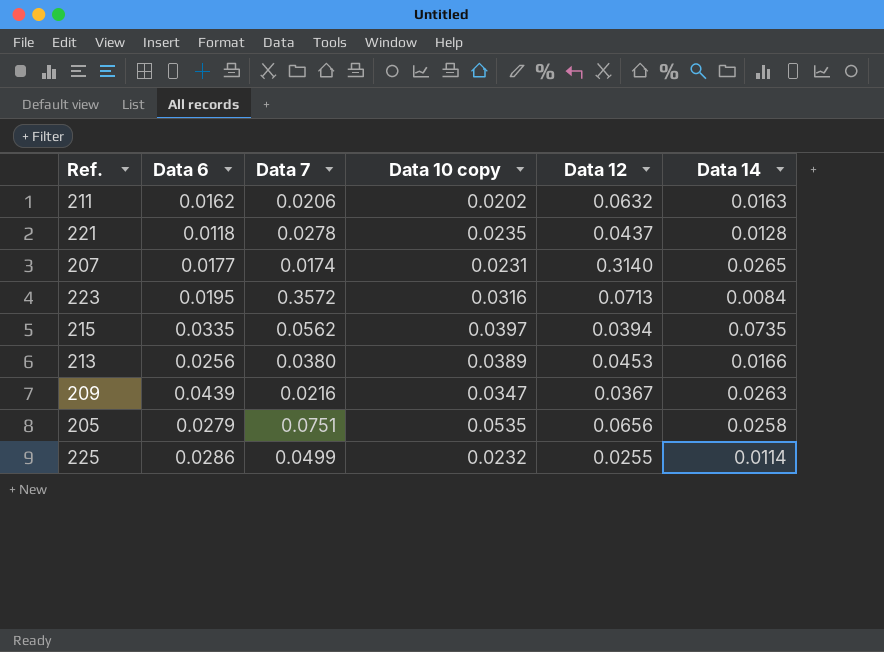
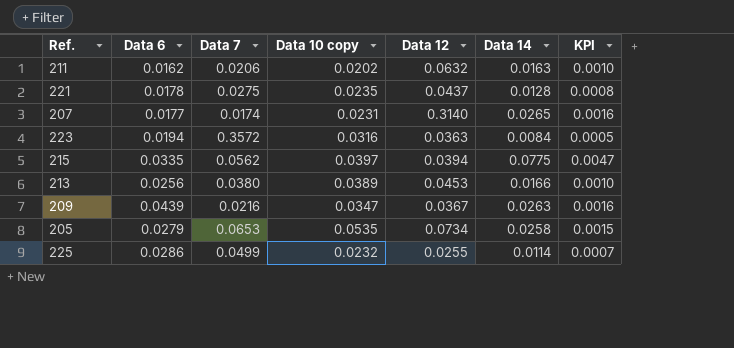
column KPI | formula: none -> [Data 14] * 0.06
221 | Data 6: 0.0118 -> 0.0178
221 | Data 7: 0.0278 -> 0.0275
223 | Data 6: 0.0195 -> 0.0194
223 | Data 12: 0.0713 -> 0.0363
215 | Data 14: 0.0735 -> 0.0775
205 | Data 7: 0.0751 -> 0.0653
205 | Data 12: 0.0656 -> 0.0734

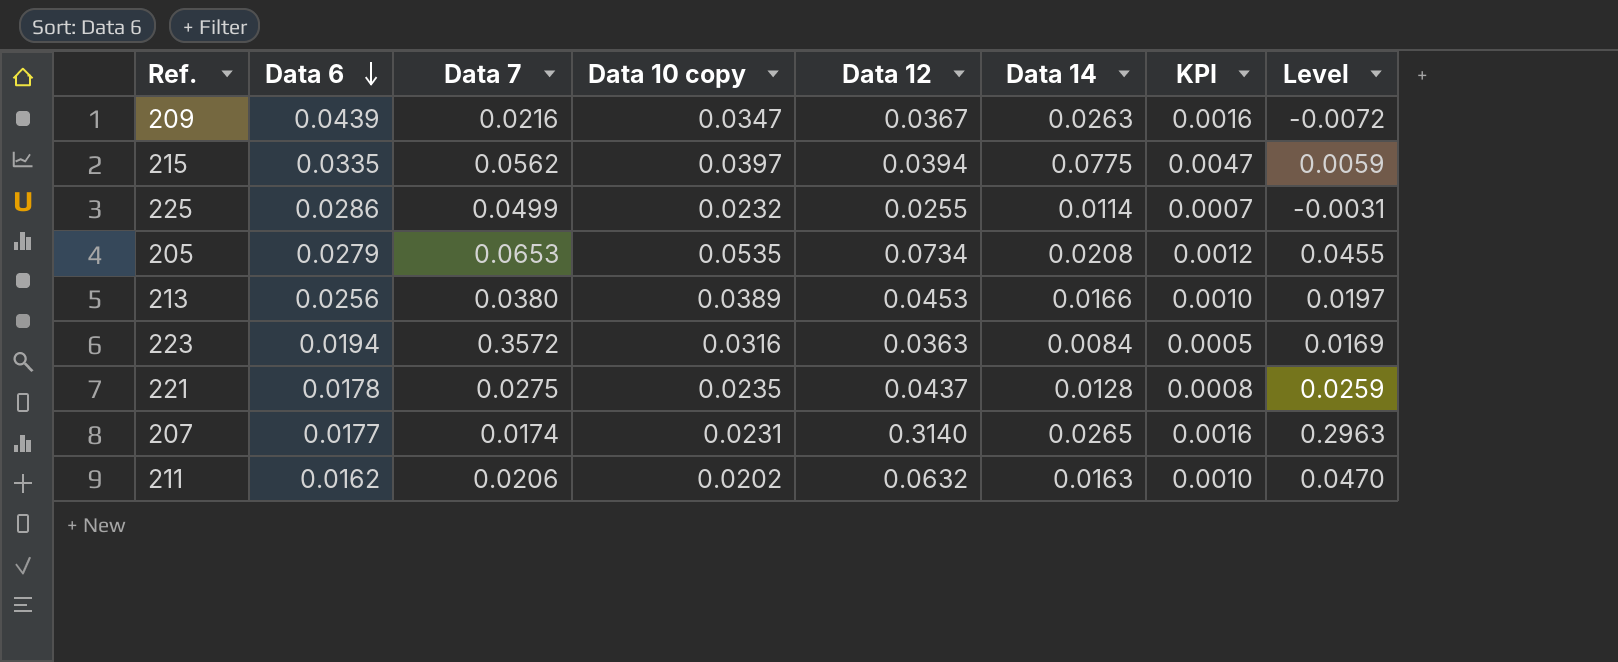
row order: none -> Data 6 descending
column Level | formula: none -> [Data 12] - [Data 6]
205 | Data 14: 0.0258 -> 0.0208
205 | KPI: 0.0015 -> 0.0012

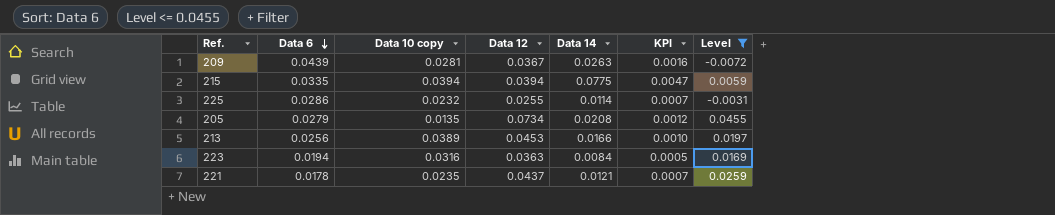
filter: none -> Level <= 0.0455
column Data 7 | position: 3 -> none
209 | Data 10 copy: 0.0347 -> 0.0281
215 | Data 10 copy: 0.0397 -> 0.0394
205 | Data 10 copy: 0.0535 -> 0.0135
221 | Data 14: 0.0128 -> 0.0121
221 | KPI: 0.0008 -> 0.0007

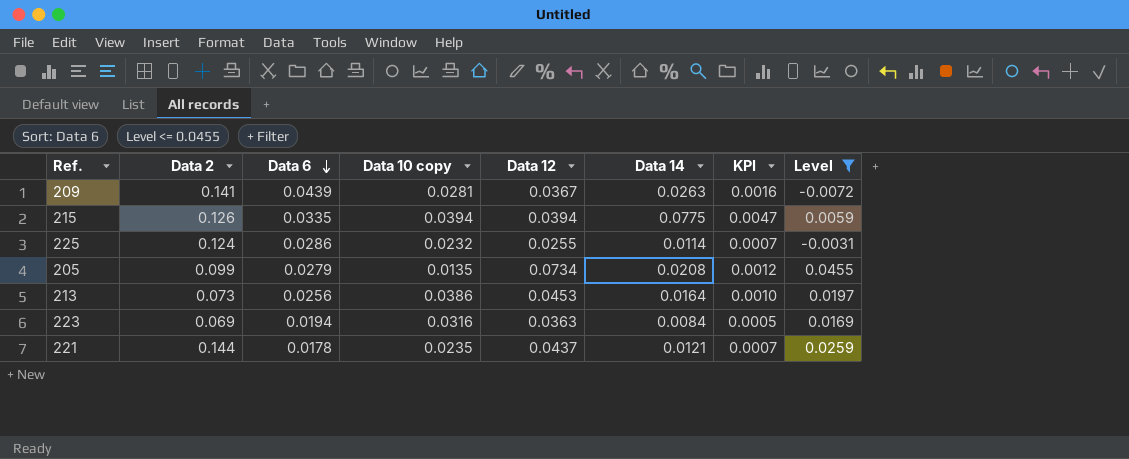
column Data 2 | position: none -> 2
213 | Data 10 copy: 0.0389 -> 0.0386
213 | Data 14: 0.0166 -> 0.0164

